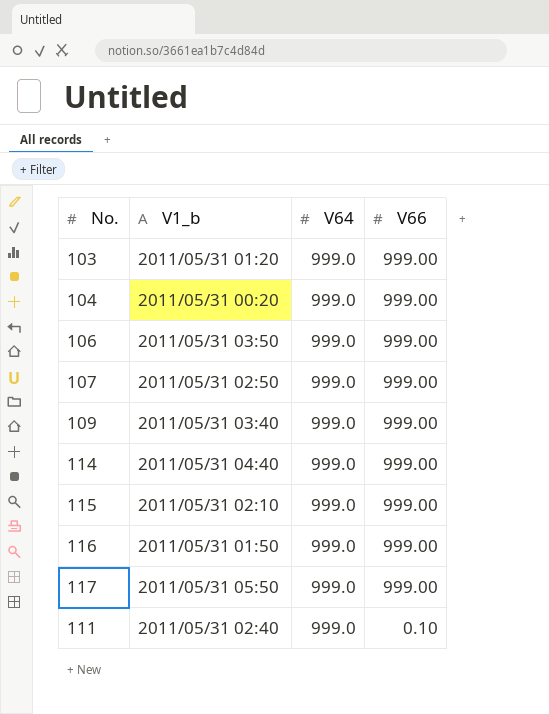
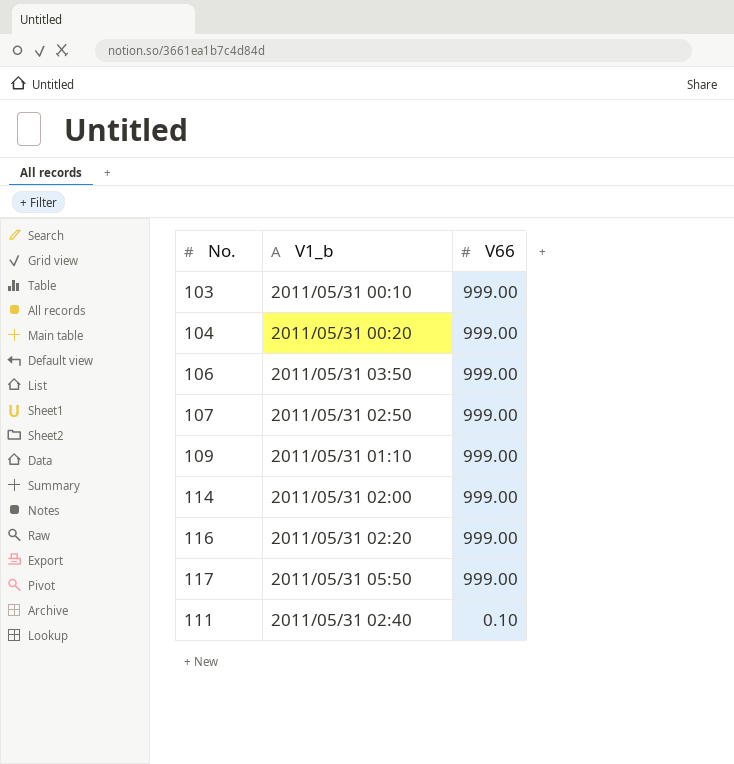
column V64 | position: 3 -> none
row 115: 2011/05/31 02:10 | 999.0 | 999.00 -> none
103 | V1_b: 2011/05/31 01:20 -> 2011/05/31 00:10
109 | V1_b: 2011/05/31 03:40 -> 2011/05/31 01:10
114 | V1_b: 2011/05/31 04:40 -> 2011/05/31 02:00
116 | V1_b: 2011/05/31 01:50 -> 2011/05/31 02:20

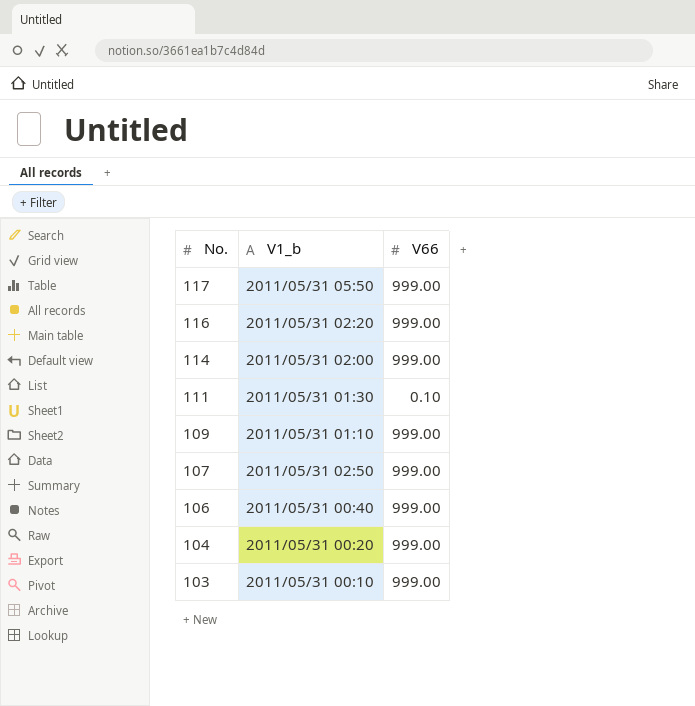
row order: V66 descending -> No. descending
111 | V1_b: 2011/05/31 02:40 -> 2011/05/31 01:30
106 | V1_b: 2011/05/31 03:50 -> 2011/05/31 00:40

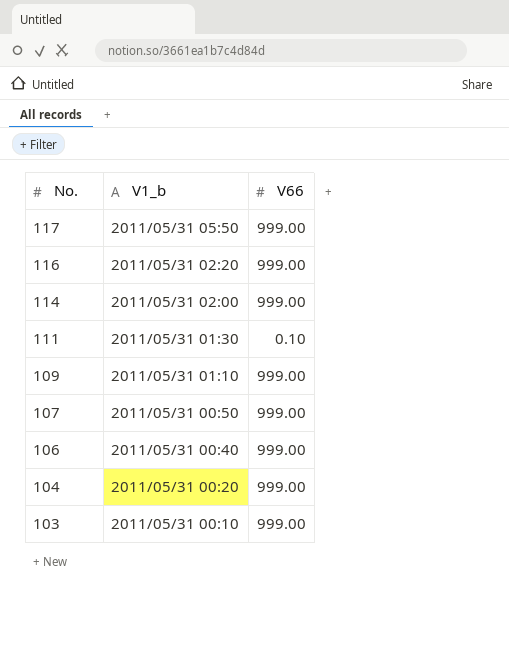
107 | V1_b: 2011/05/31 02:50 -> 2011/05/31 00:50

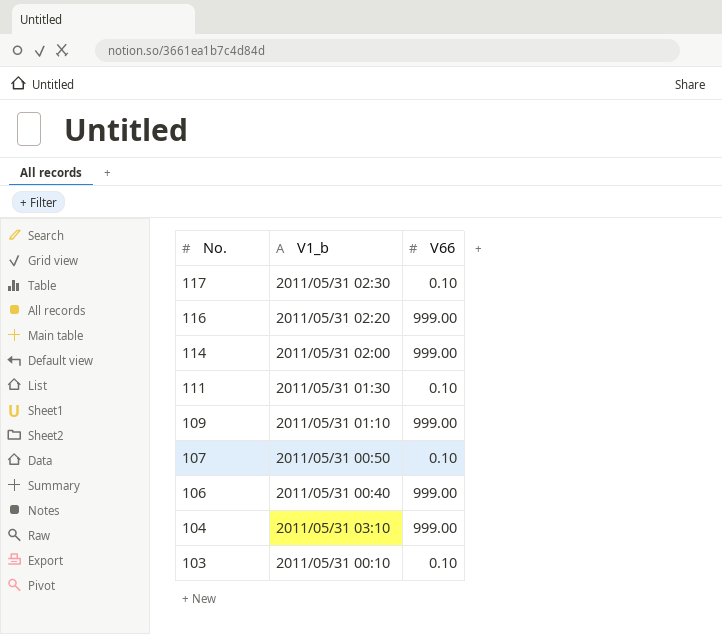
117 | V1_b: 2011/05/31 05:50 -> 2011/05/31 02:30
117 | V66: 999.00 -> 0.10
107 | V66: 999.00 -> 0.10
104 | V1_b: 2011/05/31 00:20 -> 2011/05/31 03:10
103 | V66: 999.00 -> 0.10

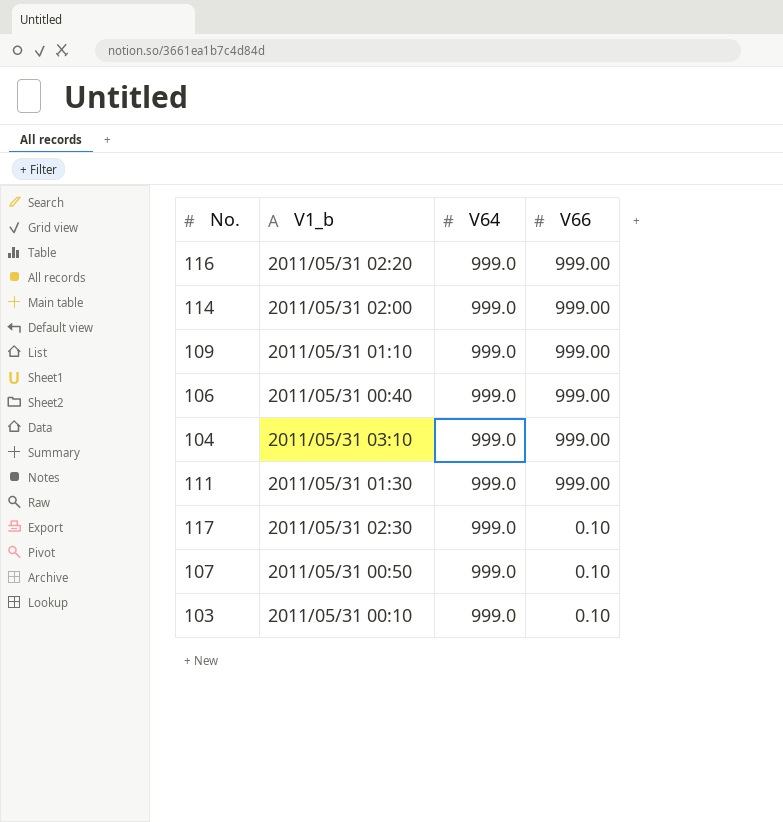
row order: No. descending -> V66 descending
column V64 | position: none -> 3
111 | V66: 0.10 -> 999.00

